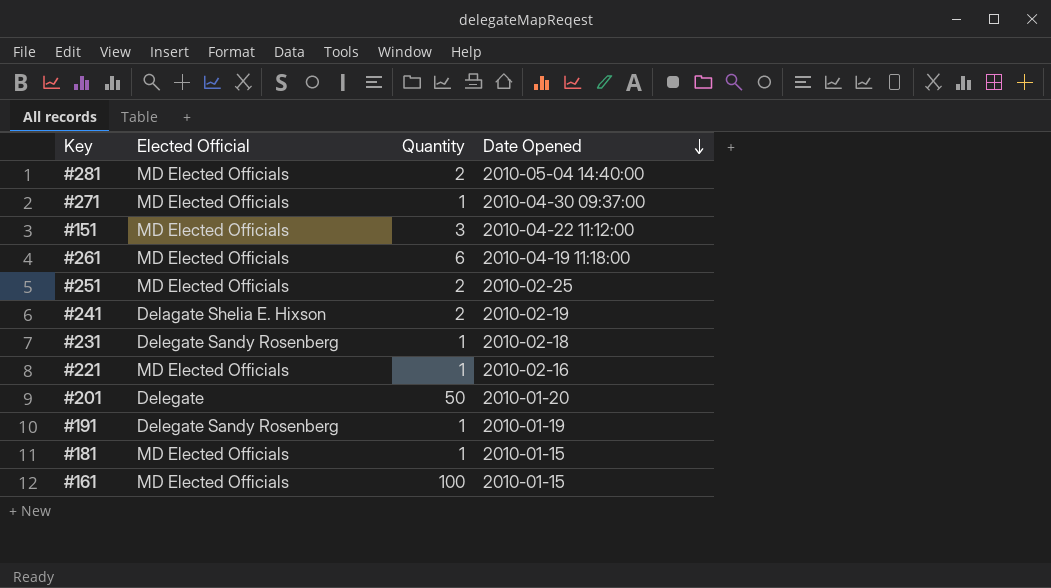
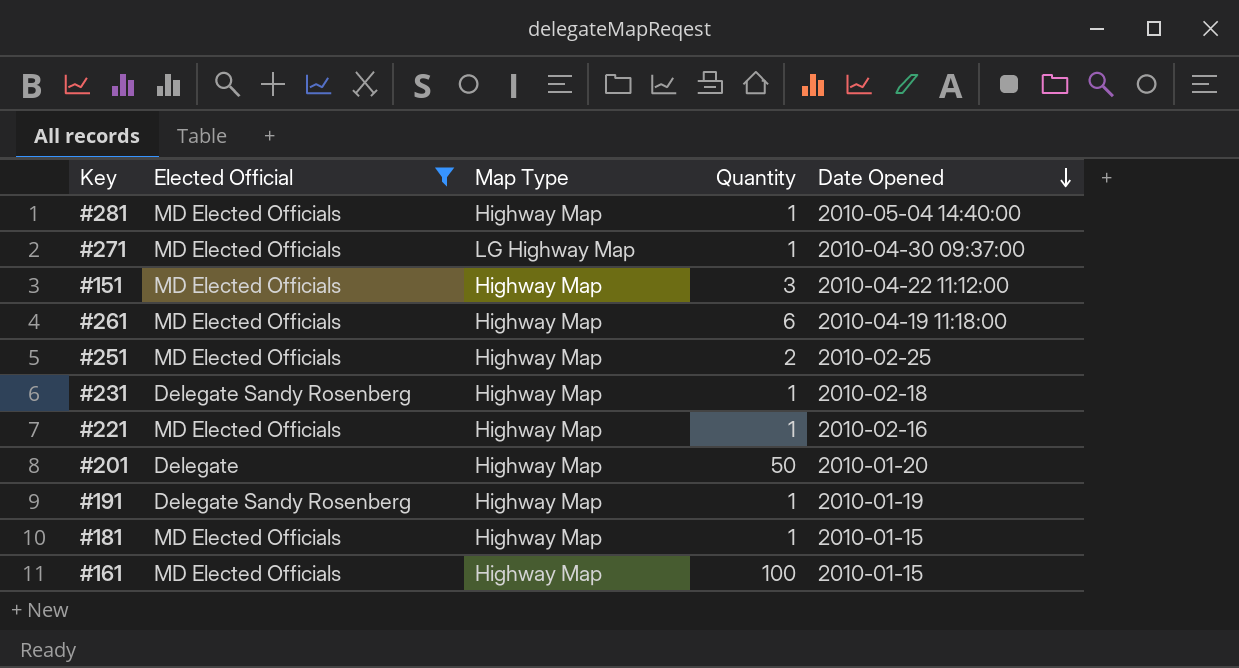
filter: none -> Elected Official != Delagate Shelia E. Hixson
column Map Type | position: none -> 3
#281 | Quantity: 2 -> 1

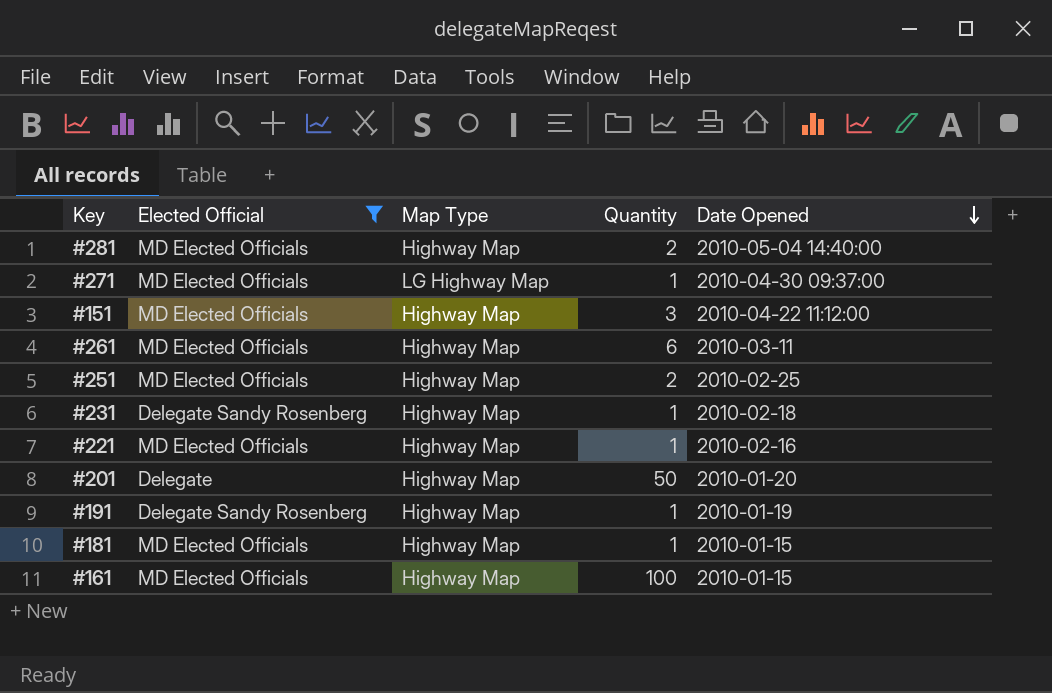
#281 | Quantity: 1 -> 2
#261 | Date Opened: 2010-04-19 11:18:00 -> 2010-03-11

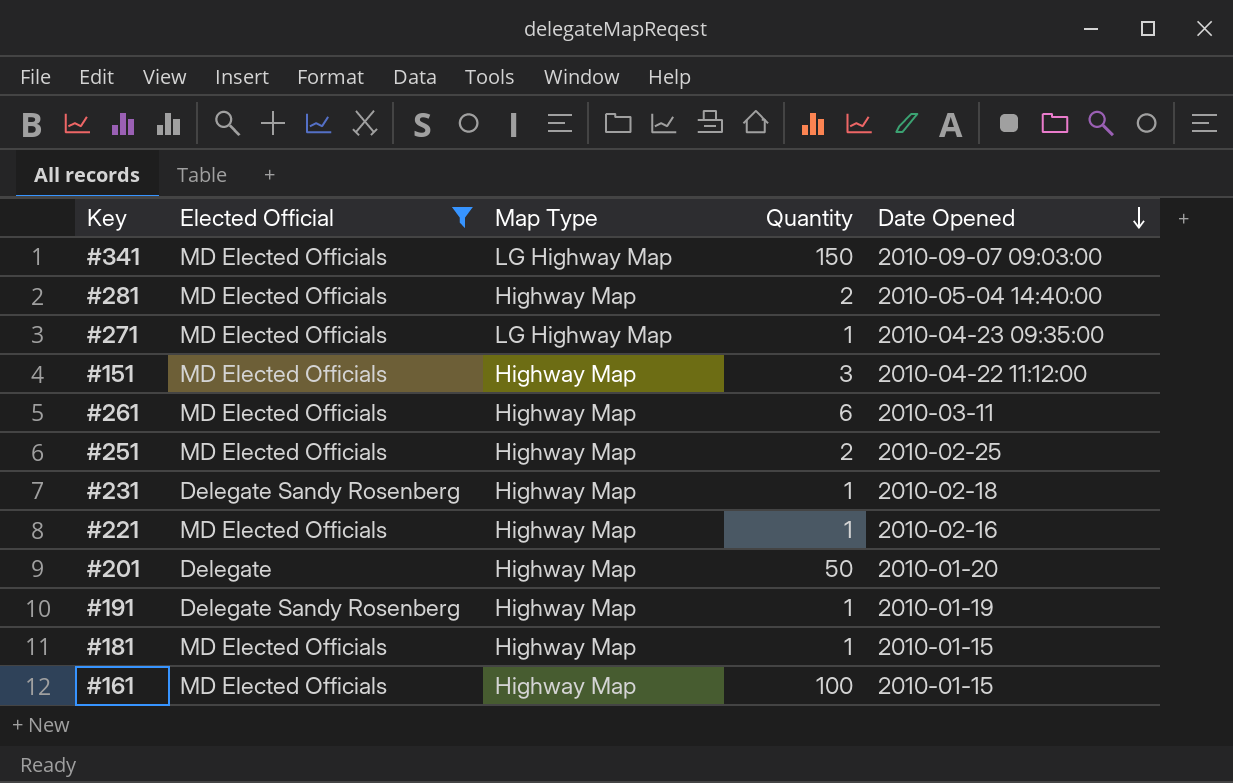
row #341: none -> MD Elected Officials | LG Highway Map | 150 | 2010-09-07 09:03:00
#271 | Date Opened: 2010-04-30 09:37:00 -> 2010-04-23 09:35:00

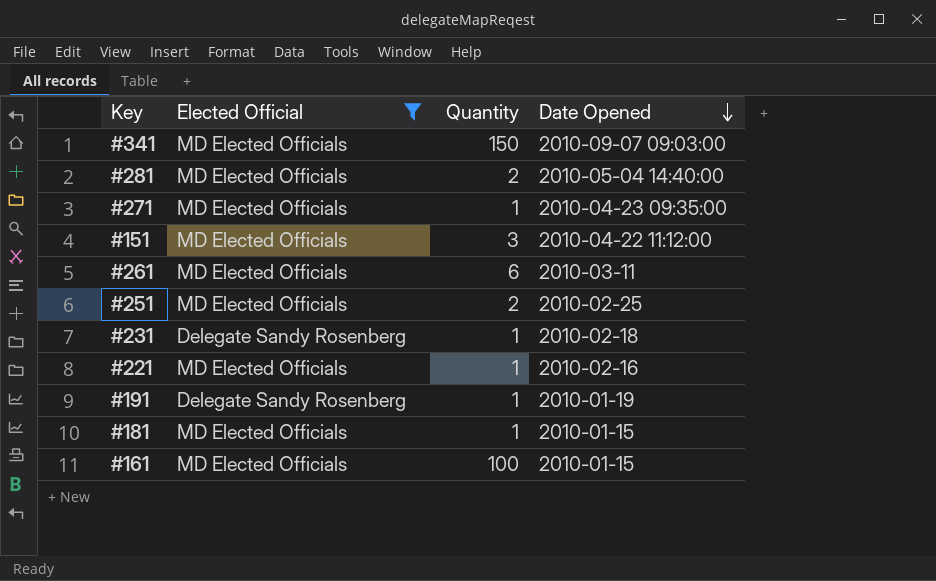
column Map Type | position: 3 -> none
row #201: Delegate | Highway Map | 50 | 2010-01-20 -> none

